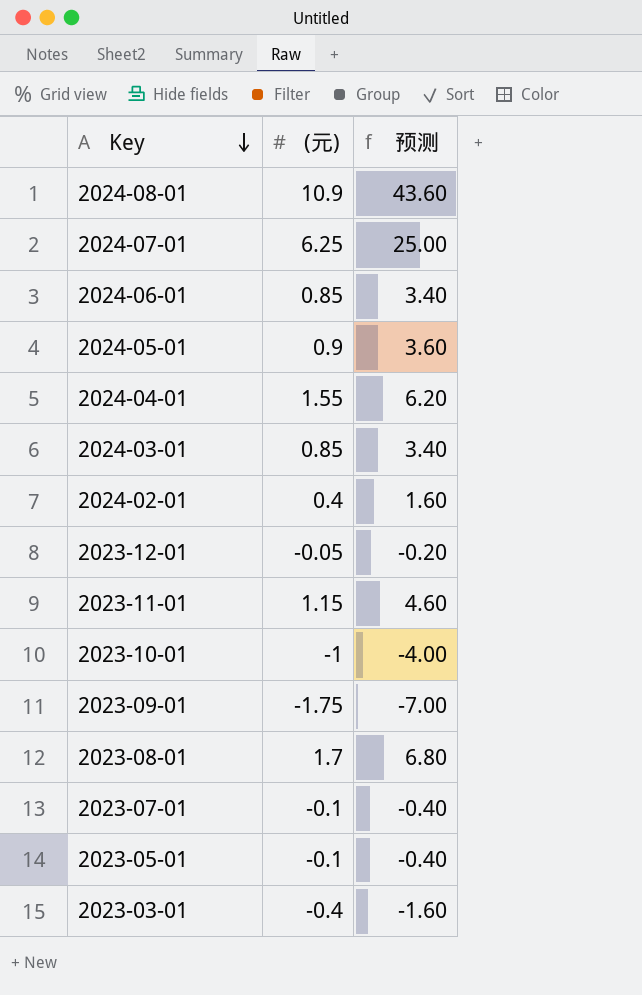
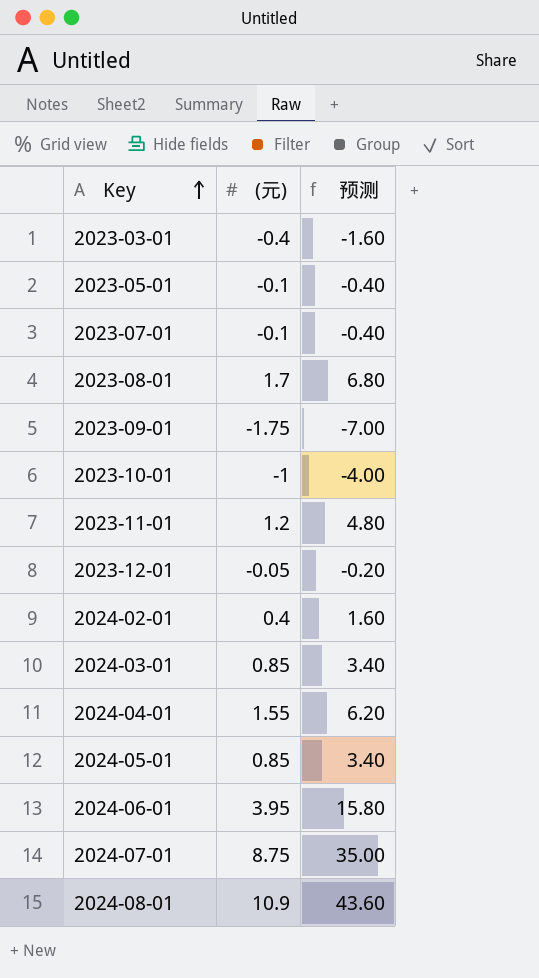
row order: Key descending -> Key ascending
2023-11-01 | (元): 1.15 -> 1.2
2023-11-01 | 预测: 4.60 -> 4.80
2024-05-01 | (元): 0.9 -> 0.85
2024-05-01 | 预测: 3.60 -> 3.40
2024-06-01 | (元): 0.85 -> 3.95
2024-06-01 | 预测: 3.40 -> 15.80
2024-07-01 | (元): 6.25 -> 8.75
2024-07-01 | 预测: 25.00 -> 35.00

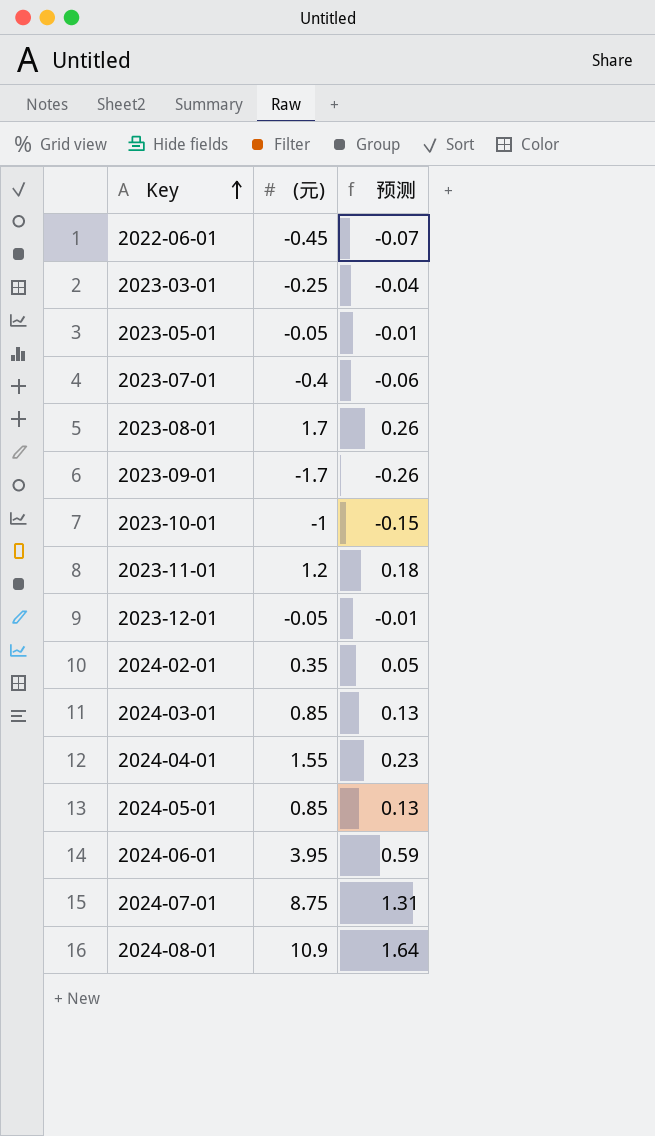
column 预测 | formula: [(元)] * 4 -> [(元)] * 0.15
row 2022-06-01: none -> -0.45 | -0.07
2023-03-01 | (元): -0.4 -> -0.25
2023-05-01 | (元): -0.1 -> -0.05
2023-07-01 | (元): -0.1 -> -0.4
2023-09-01 | (元): -1.75 -> -1.7
2024-02-01 | (元): 0.4 -> 0.35

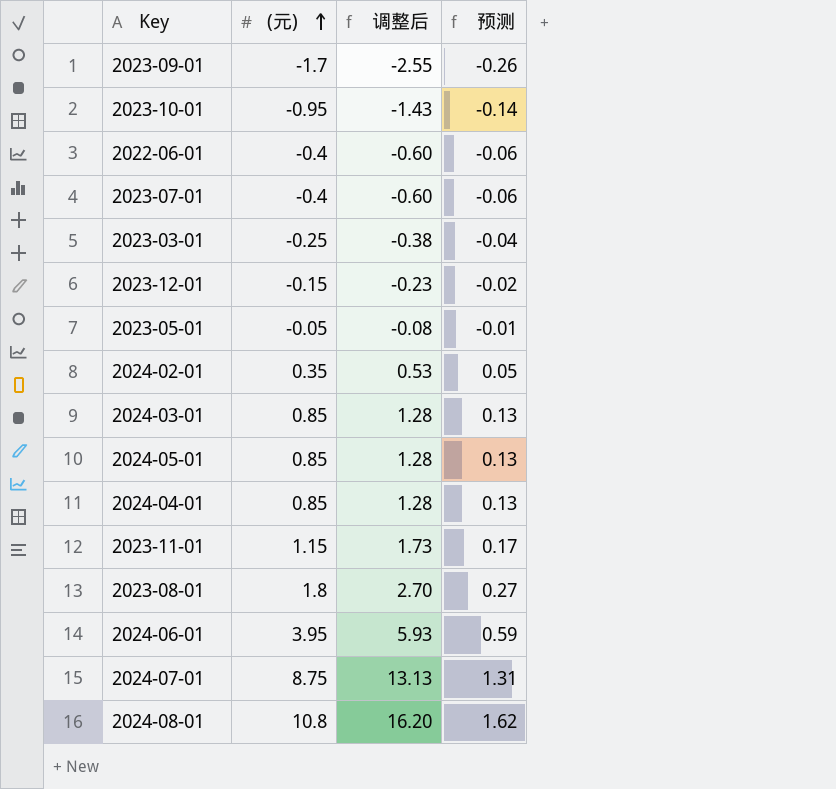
row order: Key ascending -> (元) ascending
column 调整后 | formula: none -> [(元)] * 1.5
2023-10-01 | (元): -1 -> -0.95
2023-10-01 | 预测: -0.15 -> -0.14
2022-06-01 | (元): -0.45 -> -0.4
2022-06-01 | 预测: -0.07 -> -0.06
2023-12-01 | (元): -0.05 -> -0.15
2023-12-01 | 预测: -0.01 -> -0.02
2024-04-01 | (元): 1.55 -> 0.85
2024-04-01 | 预测: 0.23 -> 0.13
2023-11-01 | (元): 1.2 -> 1.15
2023-11-01 | 预测: 0.18 -> 0.17
2023-08-01 | (元): 1.7 -> 1.8
2023-08-01 | 预测: 0.26 -> 0.27
2024-08-01 | (元): 10.9 -> 10.8
2024-08-01 | 预测: 1.64 -> 1.62

